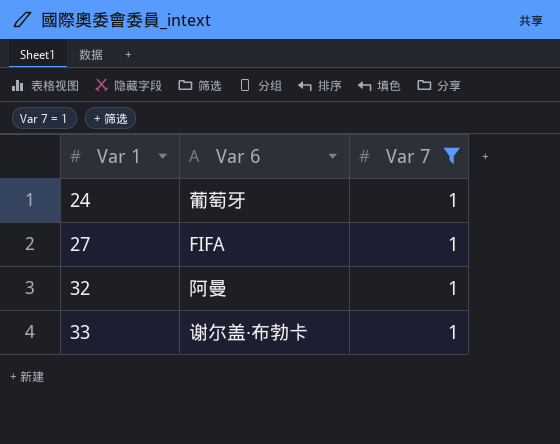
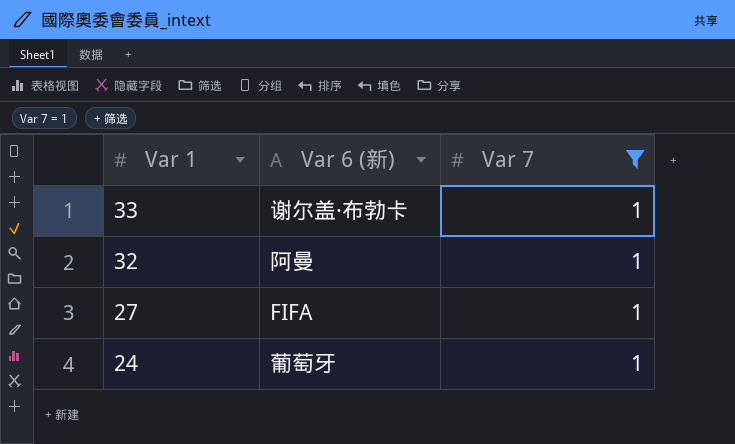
row order: Var 1 ascending -> Var 1 descending
column name: Var 6 -> Var 6 (新)

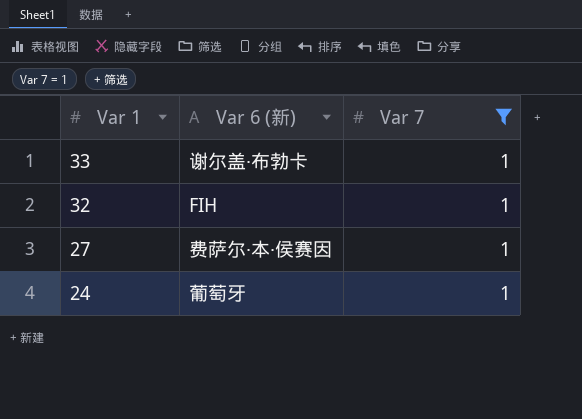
32 | Var 6 (新): 阿曼 -> FIH
27 | Var 6 (新): FIFA -> 费萨尔·本·侯赛因

